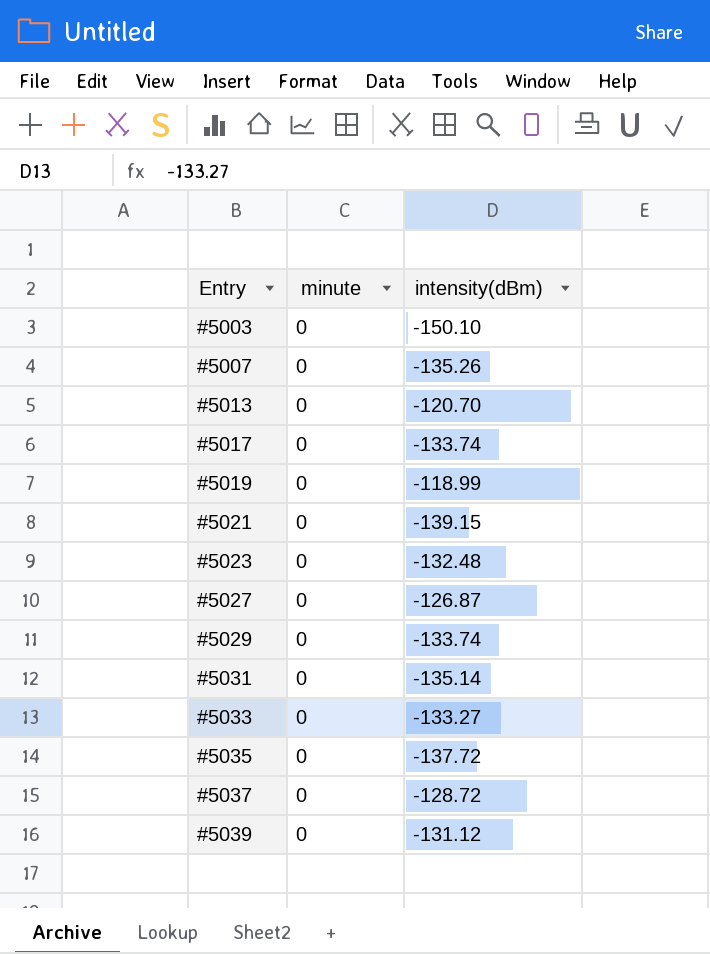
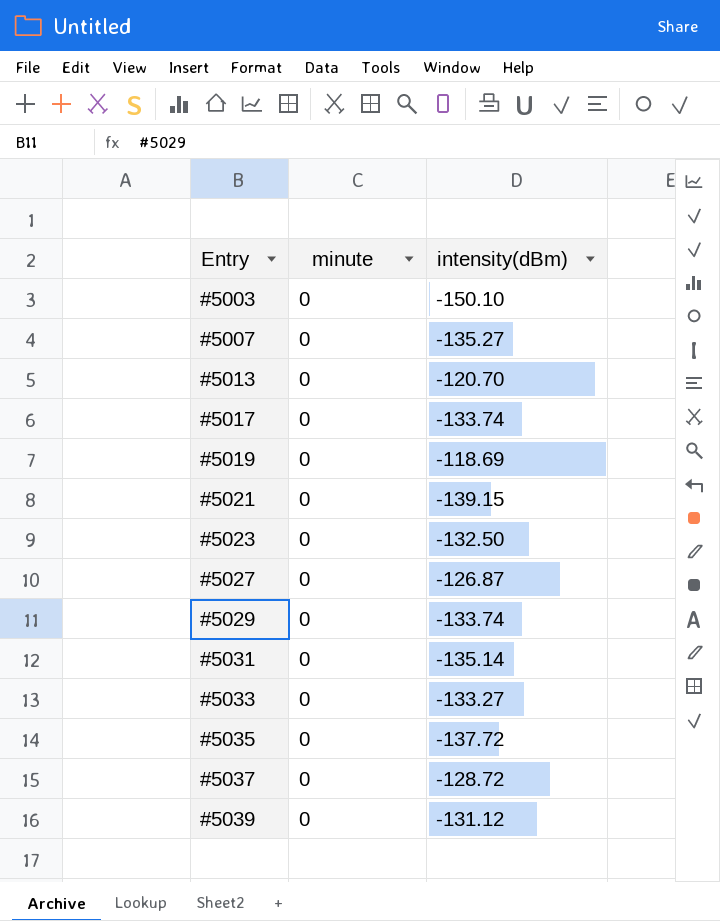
#5007 | intensity(dBm): -135.26 -> -135.27
#5019 | intensity(dBm): -118.99 -> -118.69
#5023 | intensity(dBm): -132.48 -> -132.50

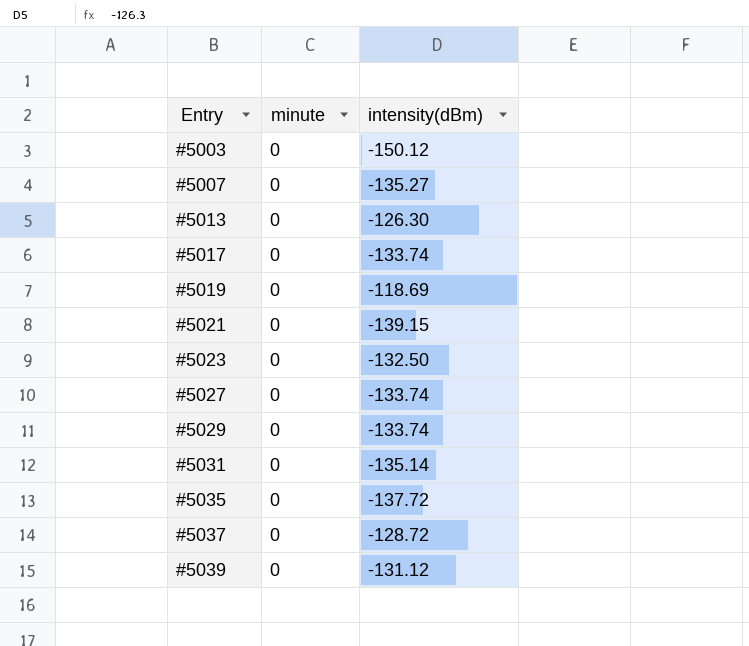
row #5033: 0 | -133.27 -> none
#5003 | intensity(dBm): -150.10 -> -150.12
#5013 | intensity(dBm): -120.70 -> -126.30
#5027 | intensity(dBm): -126.87 -> -133.74

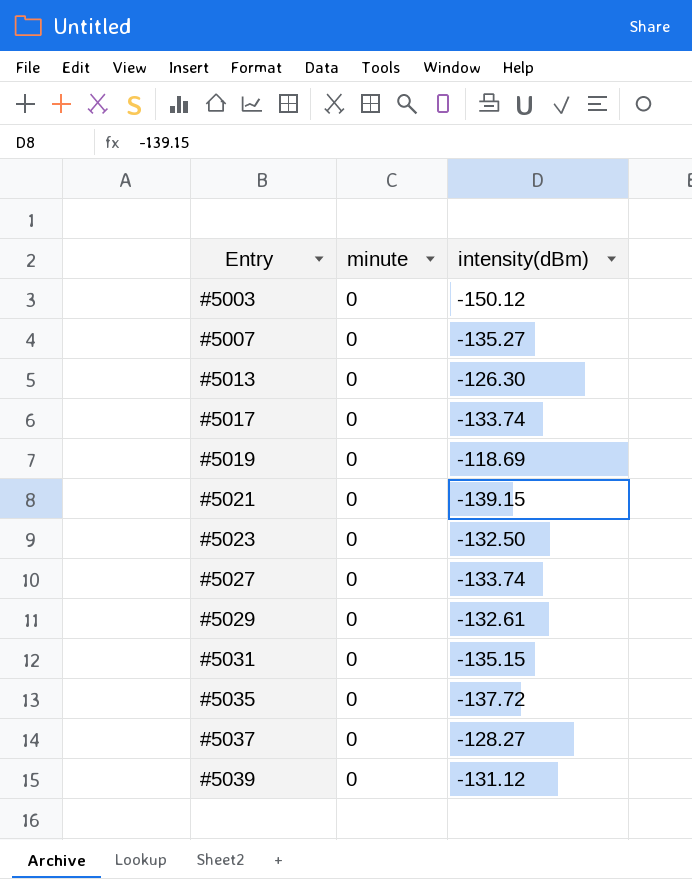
#5029 | intensity(dBm): -133.74 -> -132.61
#5031 | intensity(dBm): -135.14 -> -135.15
#5037 | intensity(dBm): -128.72 -> -128.27

